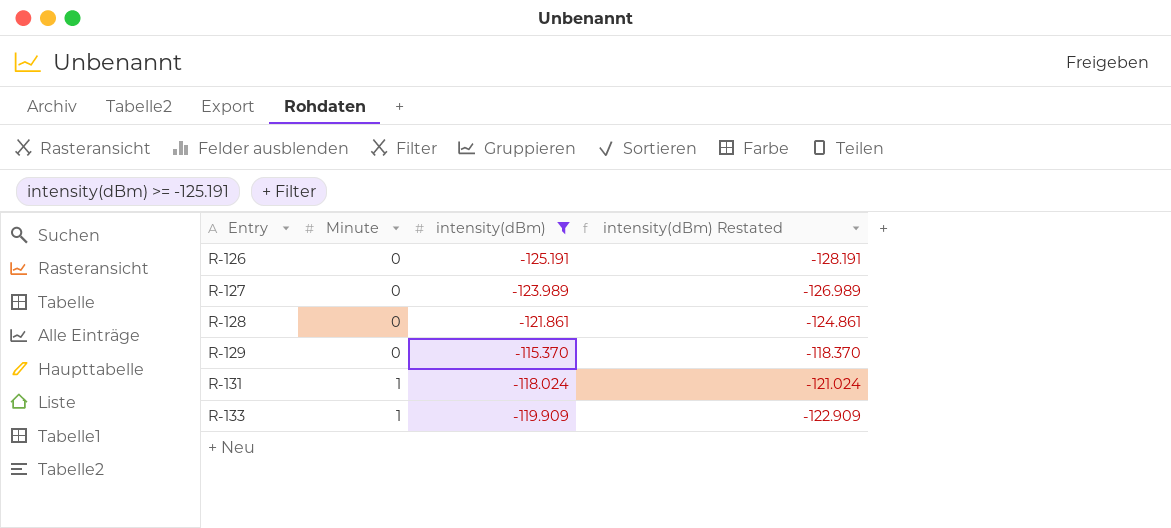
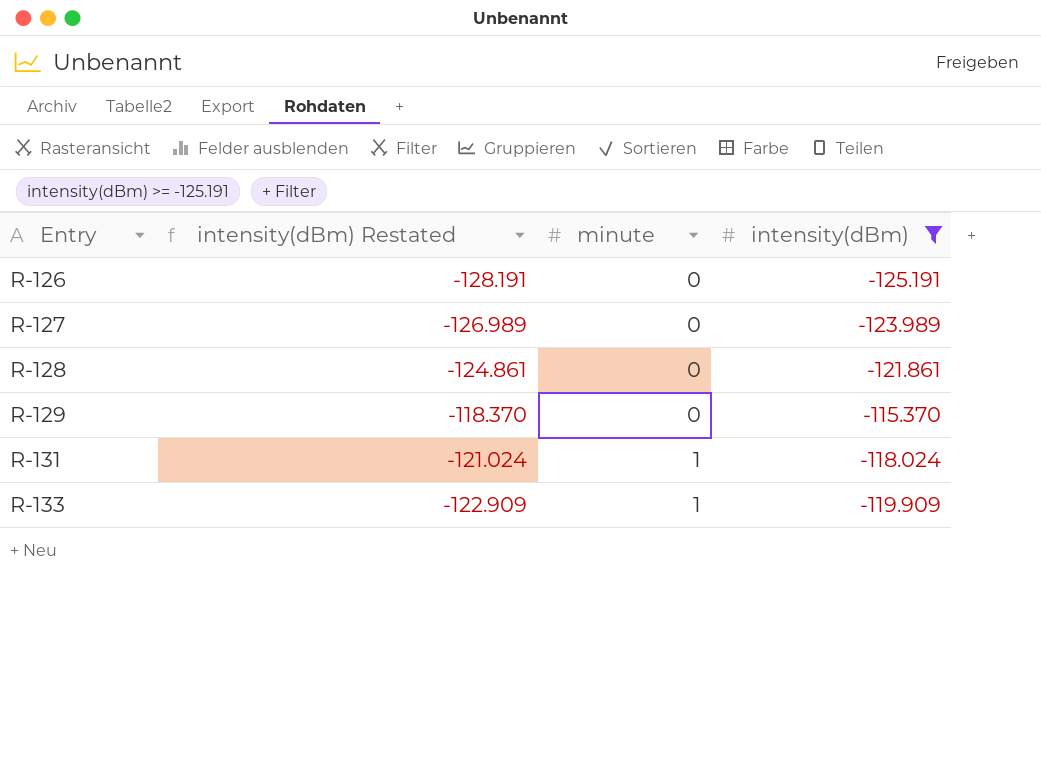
column intensity(dBm) Restated | position: 4 -> 2
column name: Minute -> minute

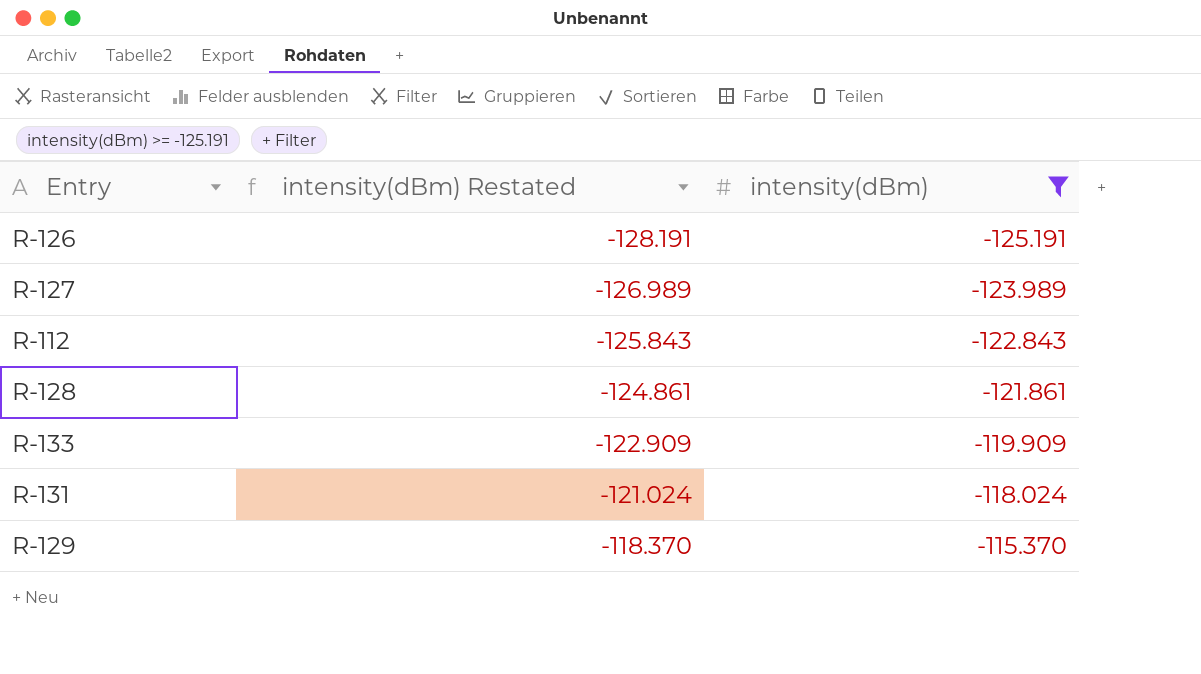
row order: Entry ascending -> intensity(dBm) Restated ascending
column minute | position: 3 -> none
row R-112: none -> -125.843 | -122.843

